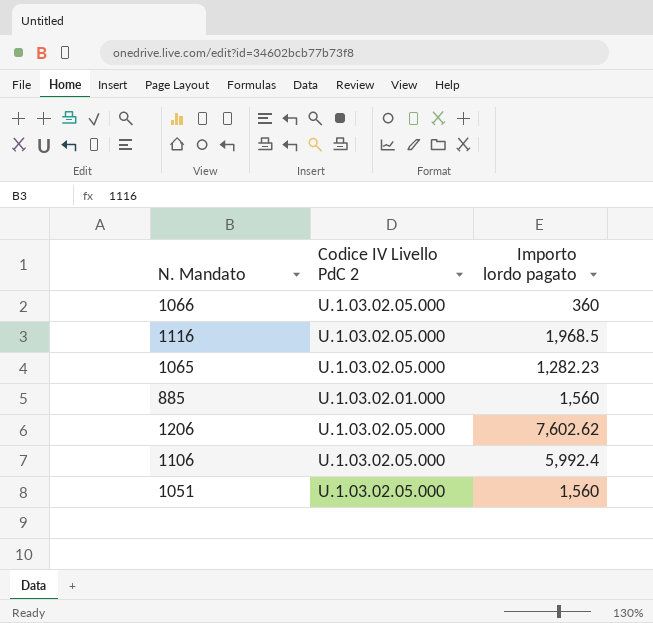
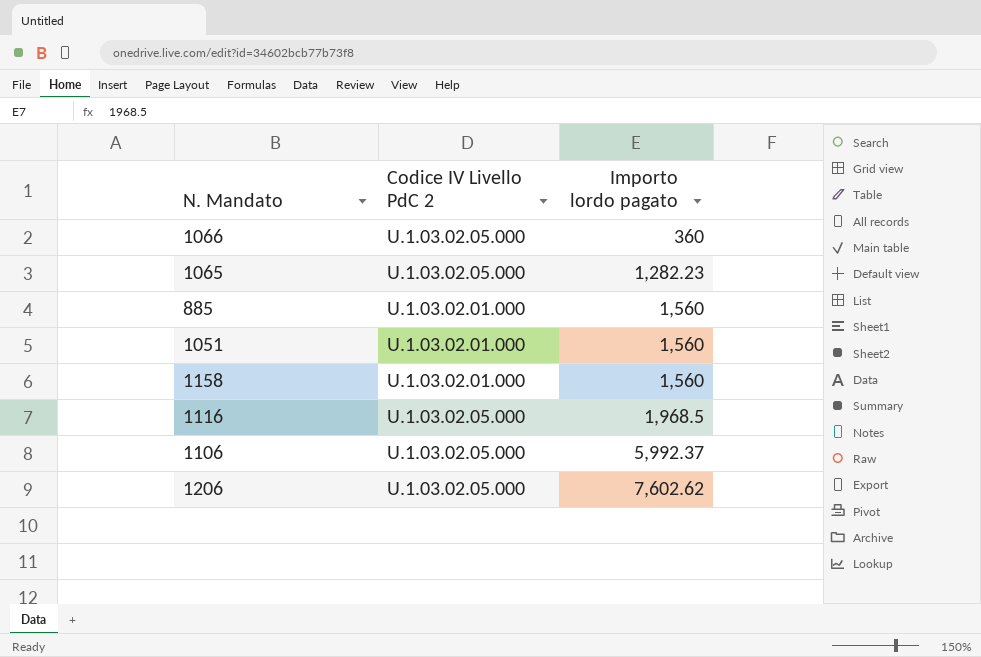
row order: none -> Importo lordo pagato ascending
1051 | Codice IV Livello PdC 2: U.1.03.02.05.000 -> U.1.03.02.01.000
row 1158: none -> U.1.03.02.01.000 | 1,560
1106 | Importo lordo pagato: 5,992.4 -> 5,992.37

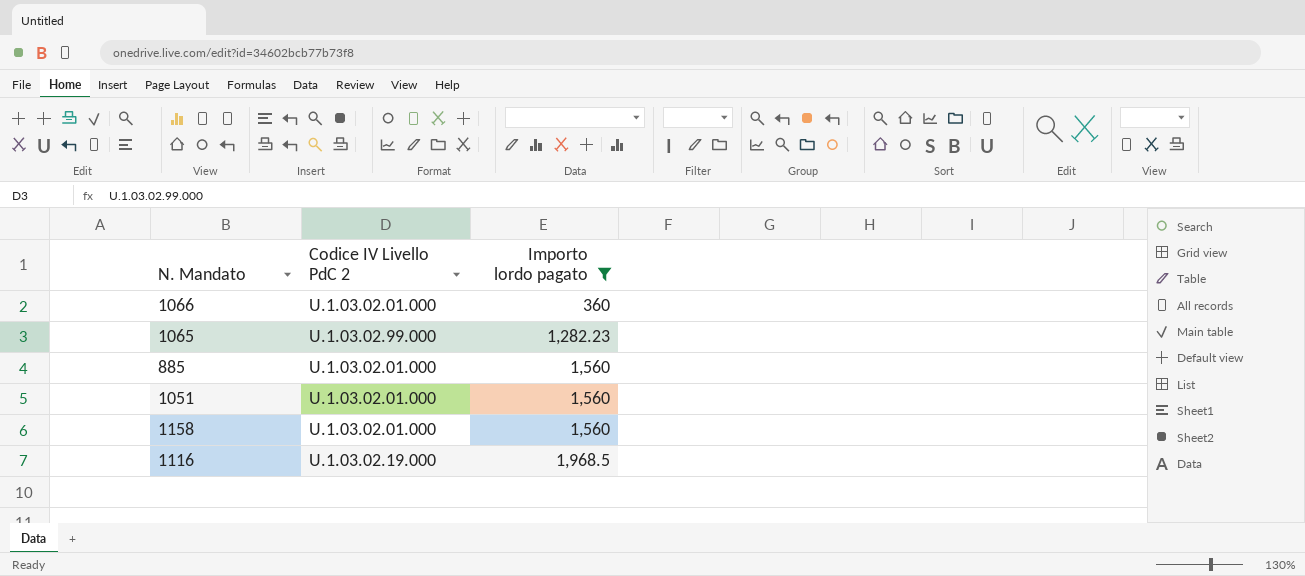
filter: none -> Importo lordo pagato <= 1,968.5
1066 | Codice IV Livello PdC 2: U.1.03.02.05.000 -> U.1.03.02.01.000
1065 | Codice IV Livello PdC 2: U.1.03.02.05.000 -> U.1.03.02.99.000
1116 | Codice IV Livello PdC 2: U.1.03.02.05.000 -> U.1.03.02.19.000

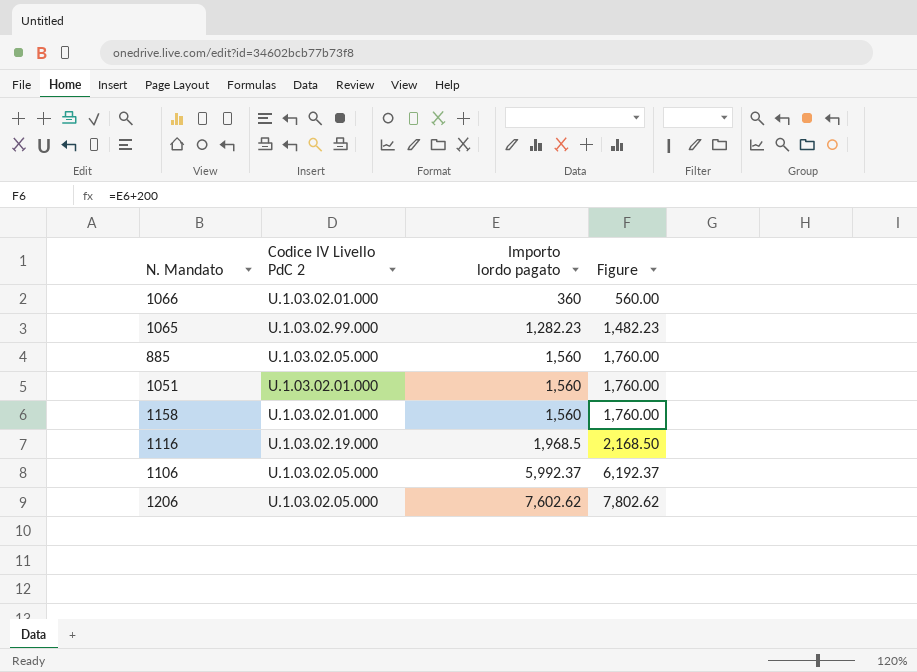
filter: Importo lordo pagato <= 1,968.5 -> none
column Figure | formula: none -> [Importo lordo pagato] + 200
885 | Codice IV Livello PdC 2: U.1.03.02.01.000 -> U.1.03.02.05.000

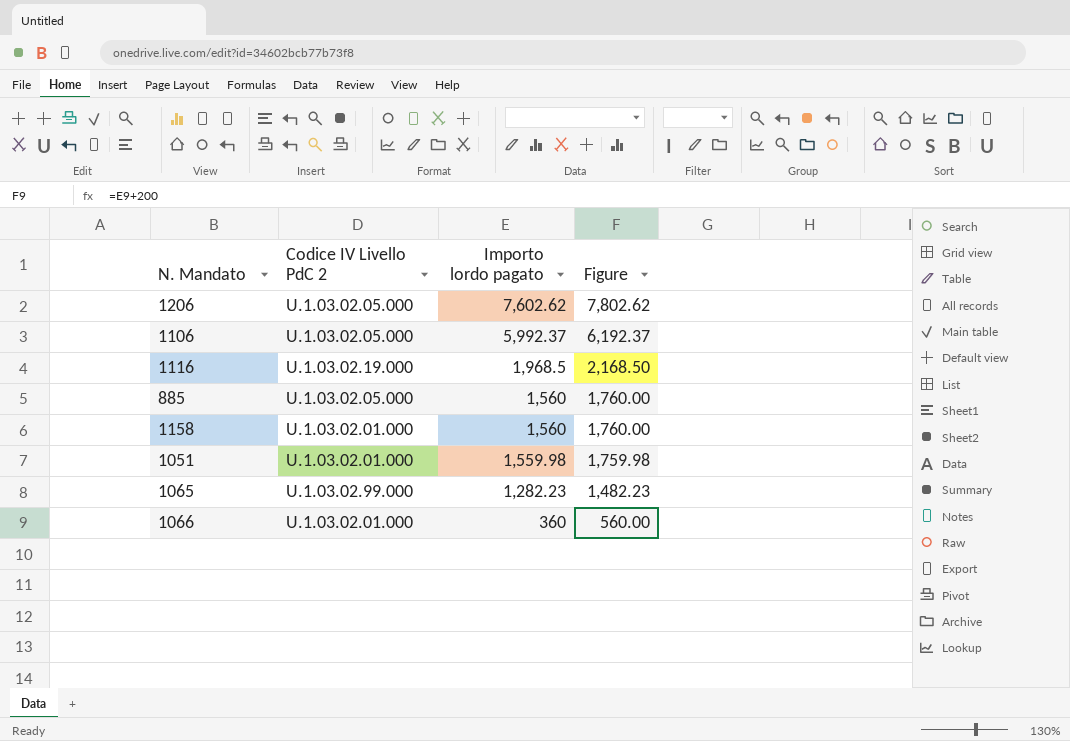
row order: Importo lordo pagato ascending -> Importo lordo pagato descending
1051 | Importo lordo pagato: 1,560 -> 1,559.98
1051 | Figure: 1,760.00 -> 1,759.98

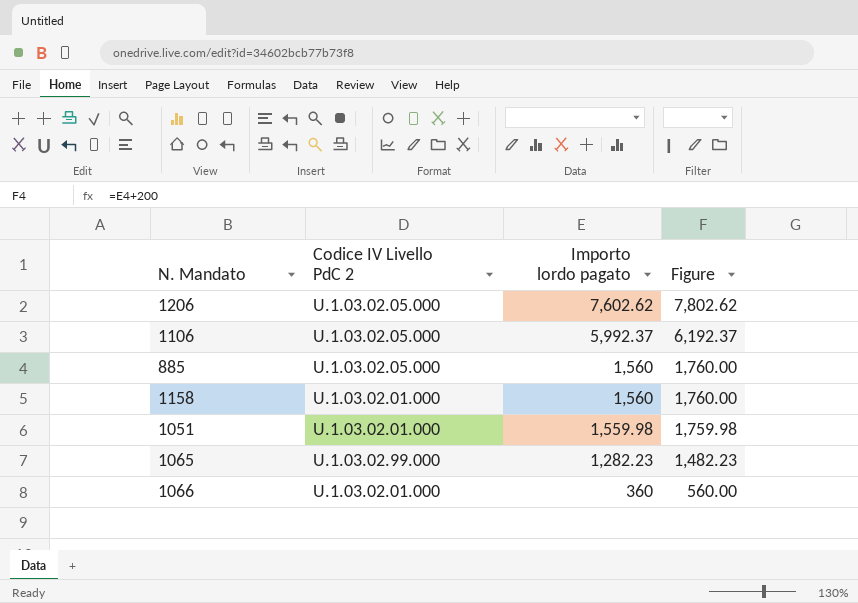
row 1116: U.1.03.02.19.000 | 1,968.5 | 2,168.50 -> none

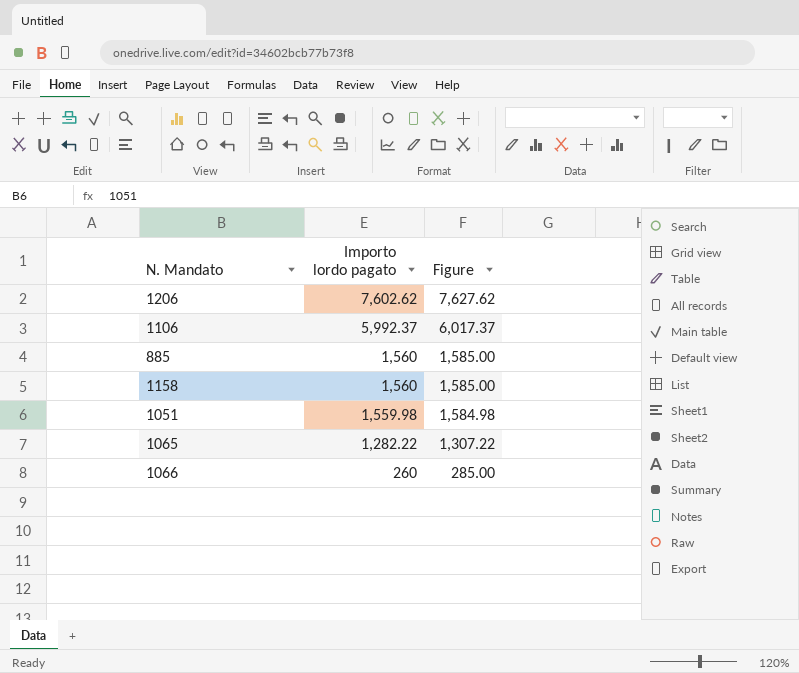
column Codice IV Livello PdC 2 | position: 2 -> none
column Figure | formula: [Importo lordo pagato] + 200 -> [Importo lordo pagato] + 25
1065 | Importo lordo pagato: 1,282.23 -> 1,282.22
1066 | Importo lordo pagato: 360 -> 260

